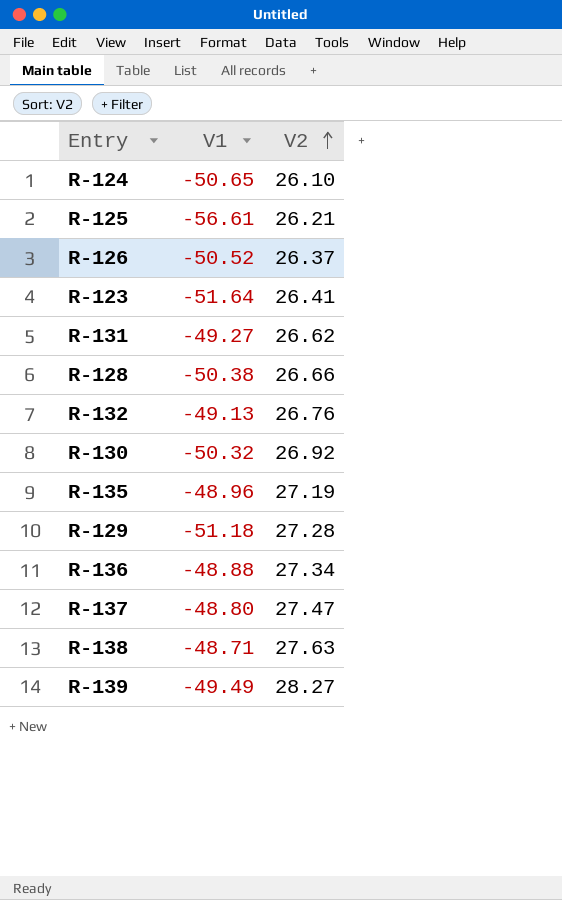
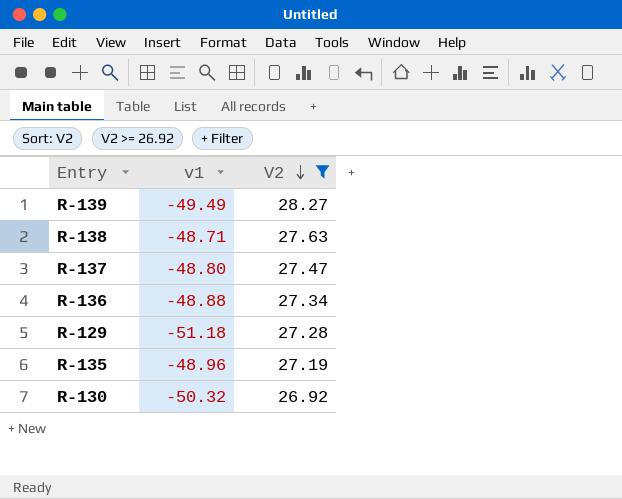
filter: none -> V2 >= 26.92
row order: V2 ascending -> V2 descending
column name: V1 -> v1

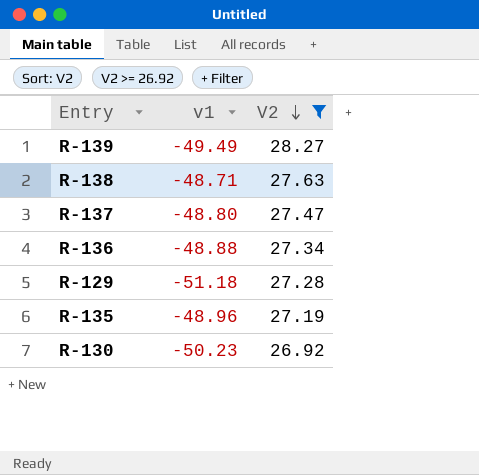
R-130 | v1: -50.32 -> -50.23

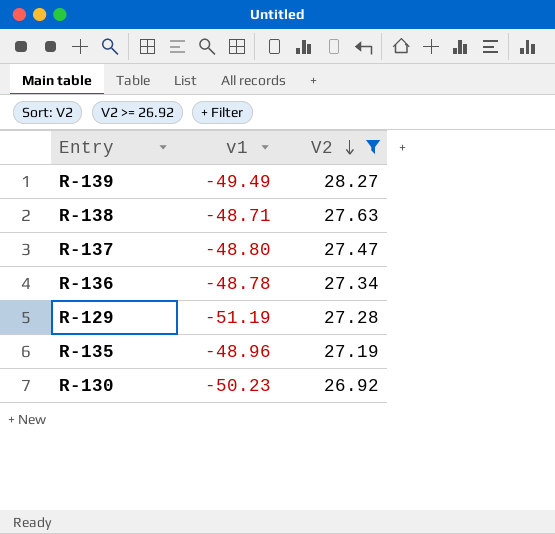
R-136 | v1: -48.88 -> -48.78
R-129 | v1: -51.18 -> -51.19

